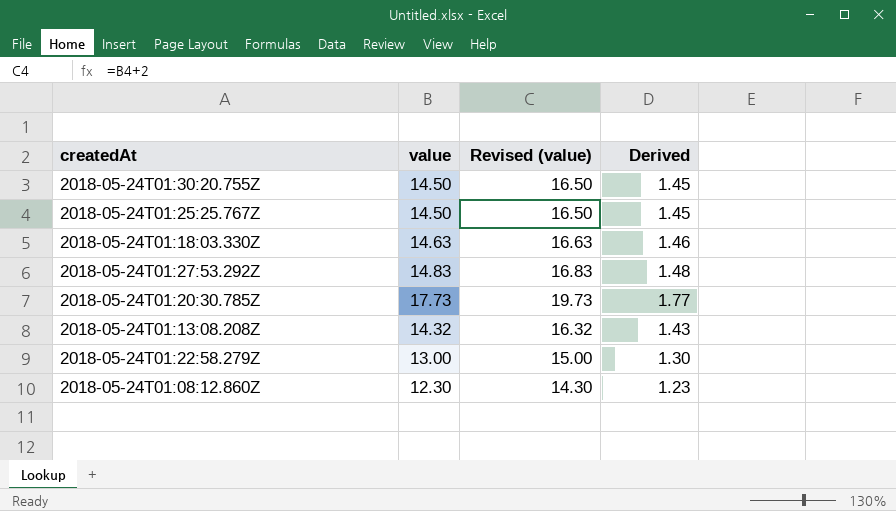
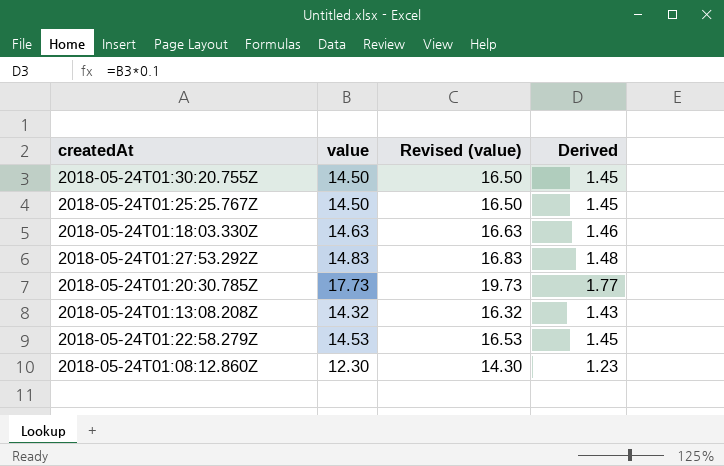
2018-05-24T01:22:58.279Z | value: 13.00 -> 14.53
2018-05-24T01:22:58.279Z | Revised (value): 15.00 -> 16.53
2018-05-24T01:22:58.279Z | Derived: 1.30 -> 1.45

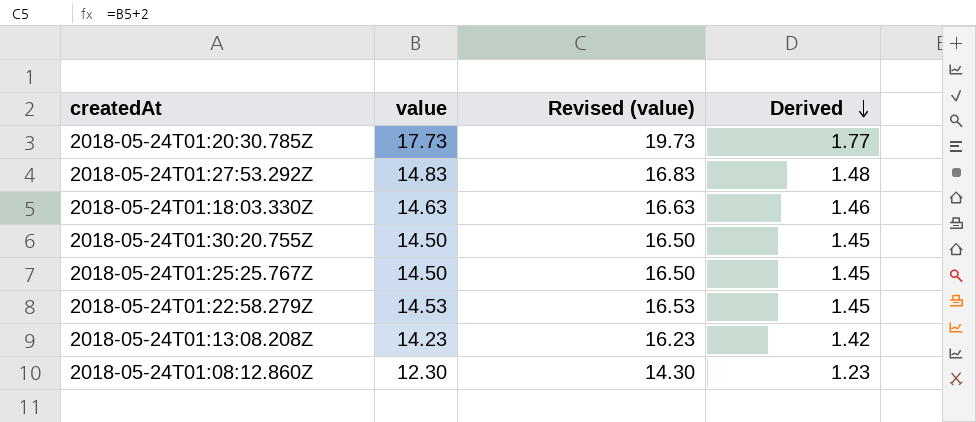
row order: none -> Derived descending
2018-05-24T01:13:08.208Z | value: 14.32 -> 14.23
2018-05-24T01:13:08.208Z | Revised (value): 16.32 -> 16.23
2018-05-24T01:13:08.208Z | Derived: 1.43 -> 1.42

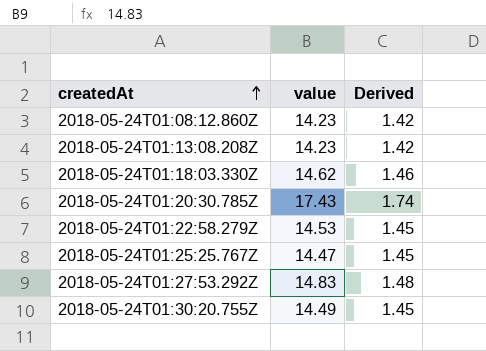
row order: Derived descending -> createdAt ascending
column Revised (value) | formula: [value] + 2 -> none
2018-05-24T01:08:12.860Z | value: 12.30 -> 14.23
2018-05-24T01:08:12.860Z | Derived: 1.23 -> 1.42
2018-05-24T01:18:03.330Z | value: 14.63 -> 14.62
2018-05-24T01:20:30.785Z | value: 17.73 -> 17.43
2018-05-24T01:20:30.785Z | Derived: 1.77 -> 1.74
2018-05-24T01:25:25.767Z | value: 14.50 -> 14.47
2018-05-24T01:30:20.755Z | value: 14.50 -> 14.49

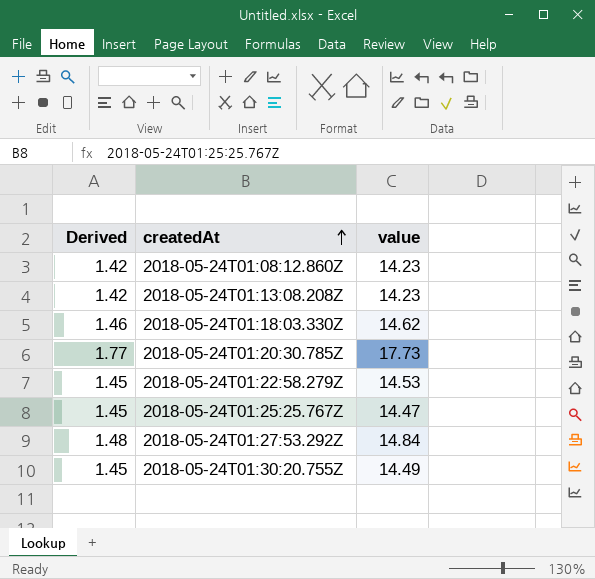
column Derived | position: 3 -> 1
2018-05-24T01:20:30.785Z | Derived: 1.74 -> 1.77
2018-05-24T01:20:30.785Z | value: 17.43 -> 17.73
2018-05-24T01:27:53.292Z | value: 14.83 -> 14.84

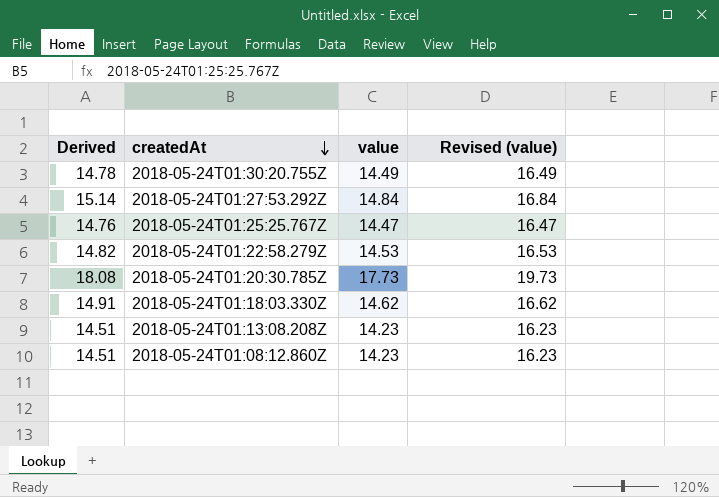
row order: createdAt ascending -> createdAt descending
column Derived | formula: [value] * 0.1 -> [value] * 1.02
column Revised (value) | formula: none -> [value] + 2

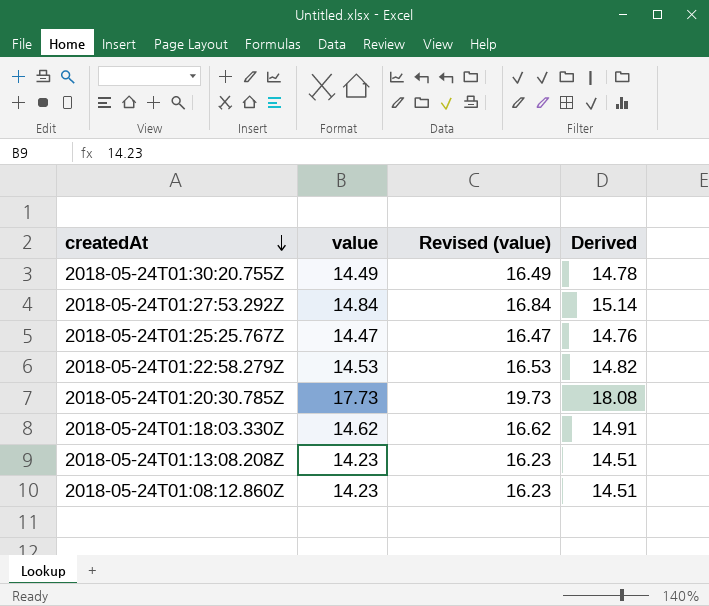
column Derived | position: 1 -> 4

